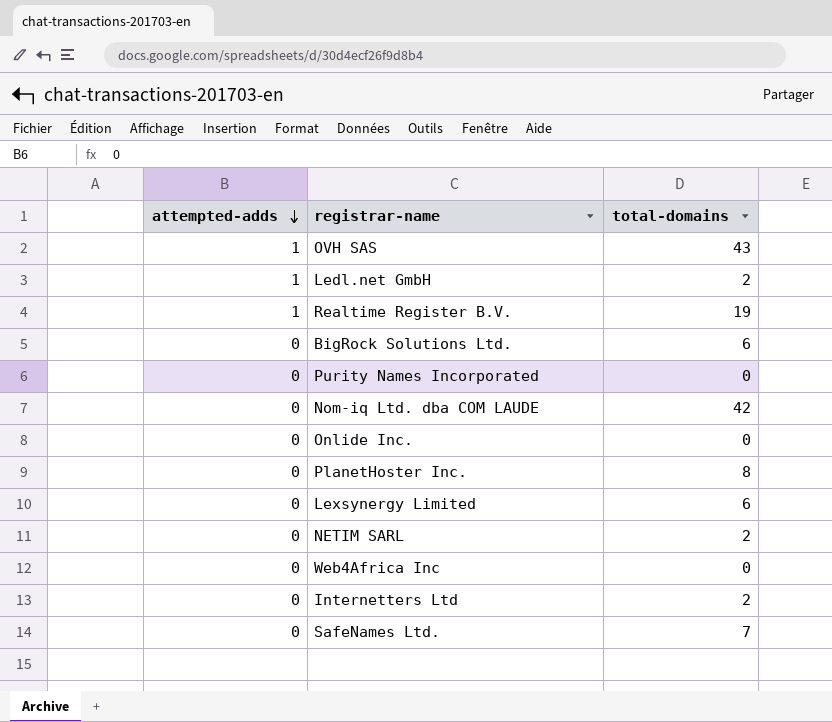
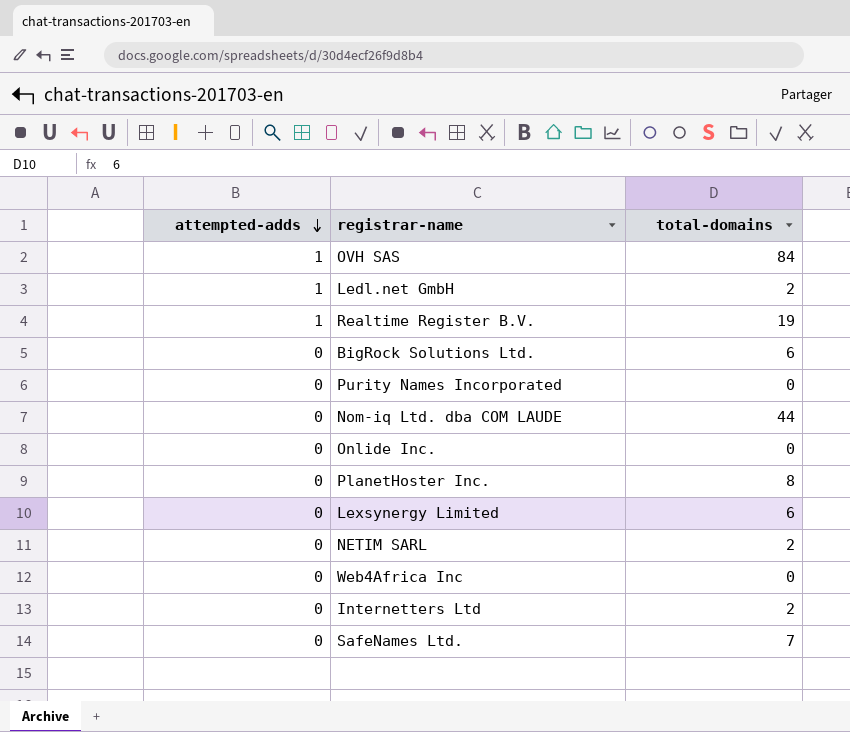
OVH SAS | total-domains: 43 -> 84
Nom-iq Ltd. dba COM LAUDE | total-domains: 42 -> 44

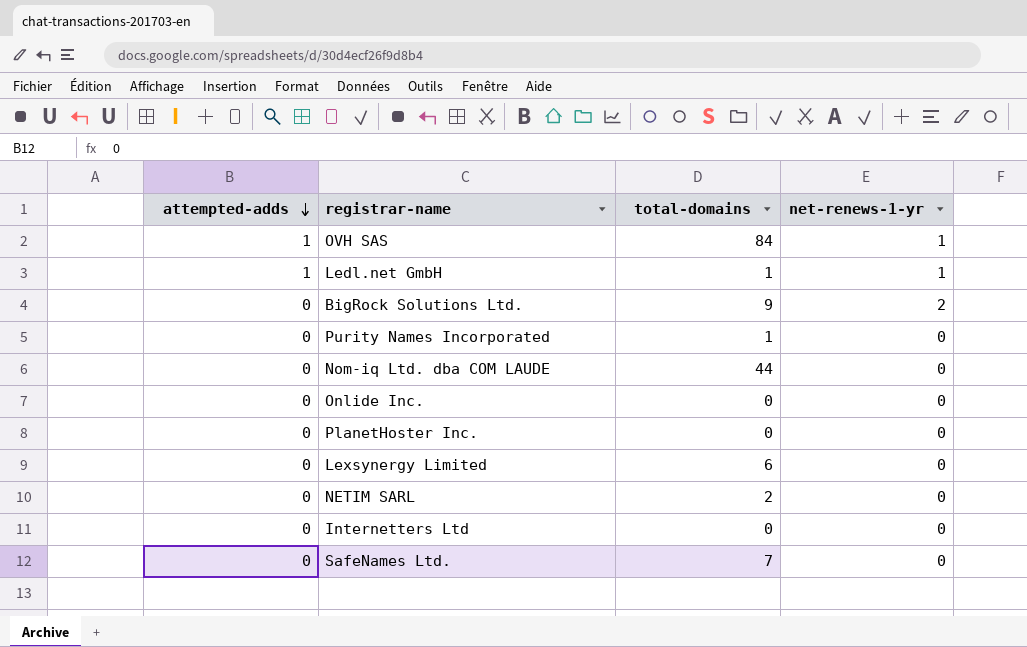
column net-renews-1-yr | position: none -> 4
row Realtime Register B.V.: 1 | 19 -> none
row Web4Africa Inc: 0 | 0 -> none
Ledl.net GmbH | total-domains: 2 -> 1
BigRock Solutions Ltd. | total-domains: 6 -> 9
Purity Names Incorporated | total-domains: 0 -> 1
PlanetHoster Inc. | total-domains: 8 -> 0
Internetters Ltd | total-domains: 2 -> 0

